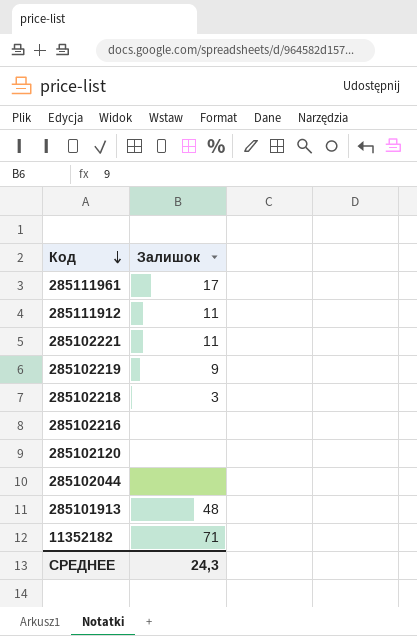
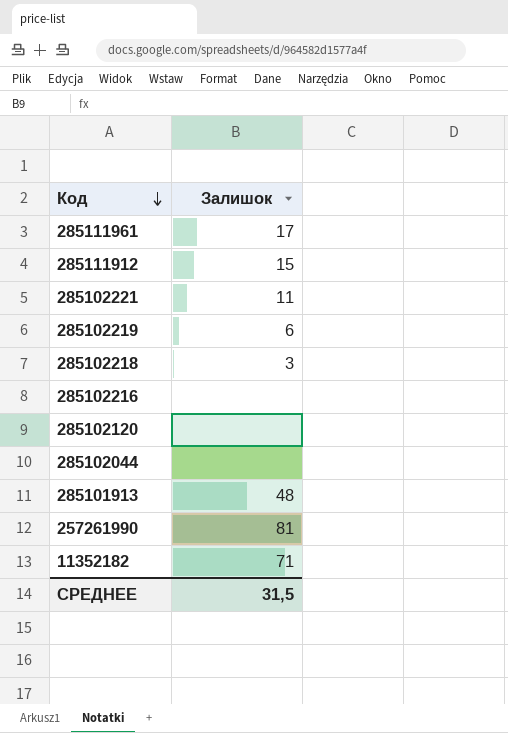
285111912 | Залишок: 11 -> 15
285102219 | Залишок: 9 -> 6
row 257261990: none -> 81
СРЕДНЕЕ | Залишок: 24,3 -> 31,5

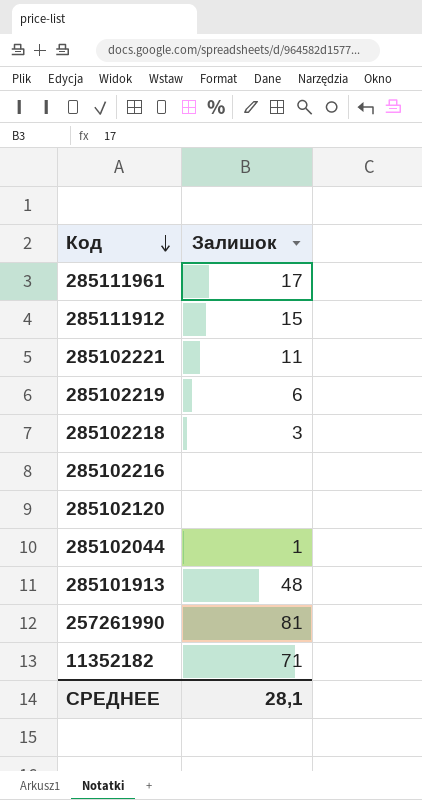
285102044 | Залишок: none -> 1
СРЕДНЕЕ | Залишок: 31,5 -> 28,1

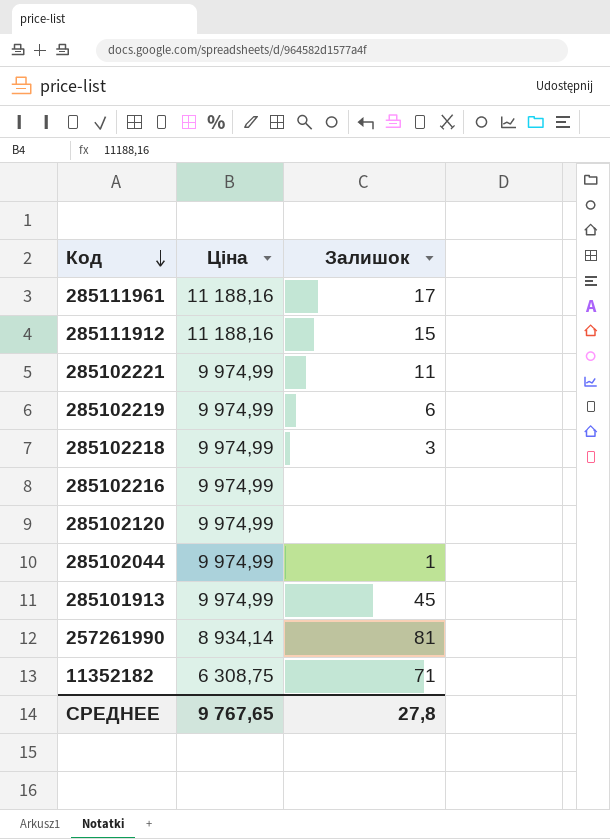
column Ціна | position: none -> 2
285101913 | Залишок: 48 -> 45
СРЕДНЕЕ | Залишок: 28,1 -> 27,8

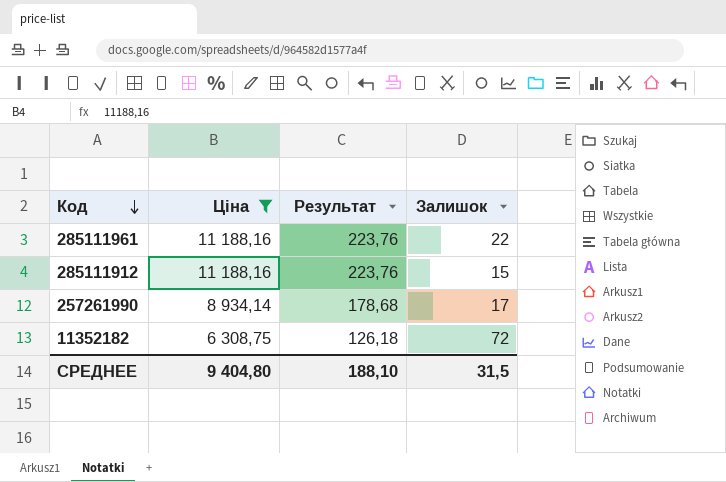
filter: none -> Ціна != 9 974,99
column Результат | formula: none -> [Ціна] * 0,02
285111961 | Залишок: 17 -> 22
257261990 | Залишок: 81 -> 17
11352182 | Залишок: 71 -> 72
СРЕДНЕЕ | Ціна: 9 767,65 -> 9 404,80
СРЕДНЕЕ | Залишок: 27,8 -> 31,5

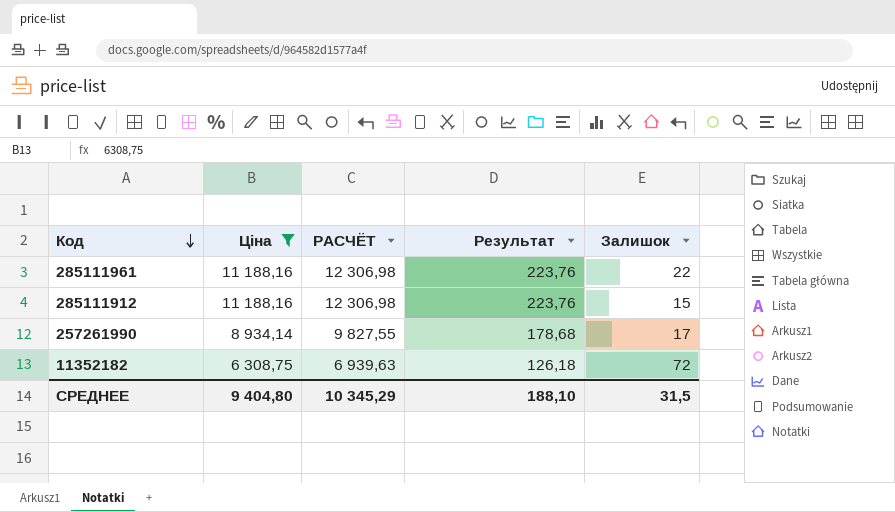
column РАСЧЁТ | formula: none -> [Ціна] * 1,1

